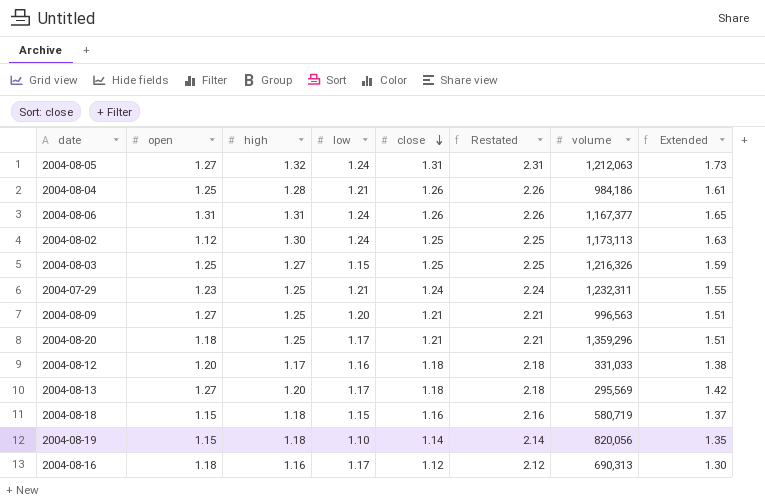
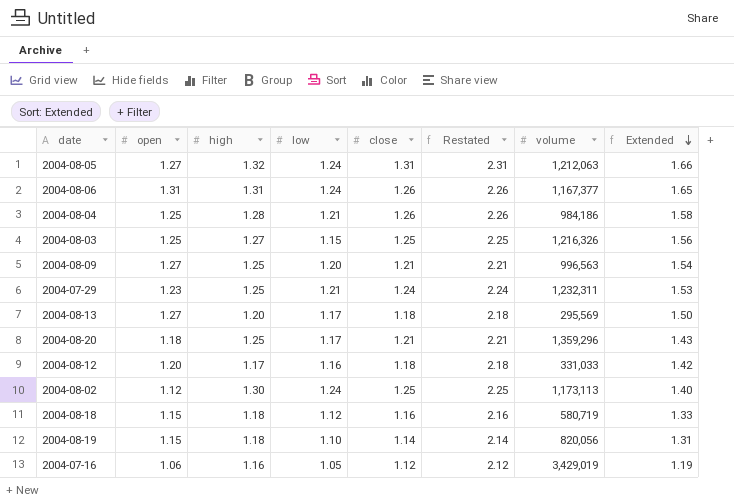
row order: close descending -> Extended descending
column Extended | formula: [high] * [close] -> [open] * [close]
row 2004-08-16: 1.18 | 1.16 | 1.17 | 1.12 | 2.12 | 690,313 | 1.30 -> none
2004-08-18 | low: 1.15 -> 1.12
row 2004-07-16: none -> 1.06 | 1.16 | 1.05 | 1.12 | 2.12 | 3,429,019 | 1.19

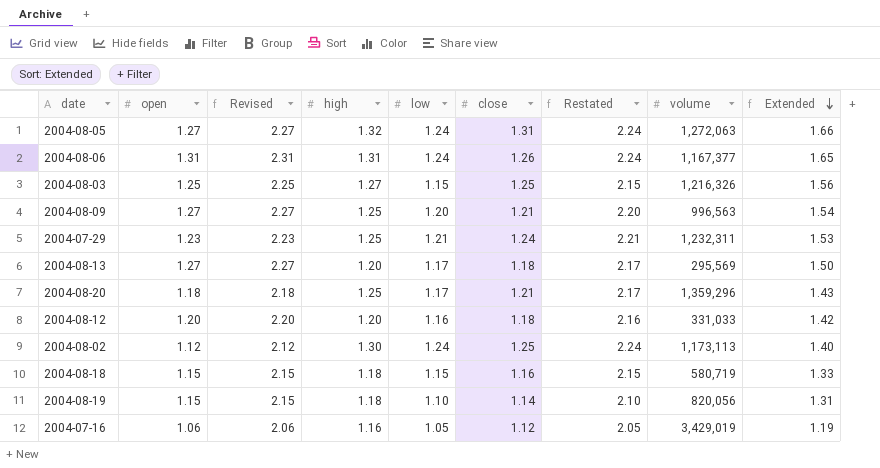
column Revised | formula: none -> [open] + 1
column Restated | formula: [close] + 1 -> [low] + 1
row 2004-08-04: 1.25 | 1.28 | 1.21 | 1.26 | 2.26 | 984,186 | 1.58 -> none
2004-08-05 | volume: 1,212,063 -> 1,272,063
2004-08-12 | high: 1.17 -> 1.20
2004-08-18 | low: 1.12 -> 1.15

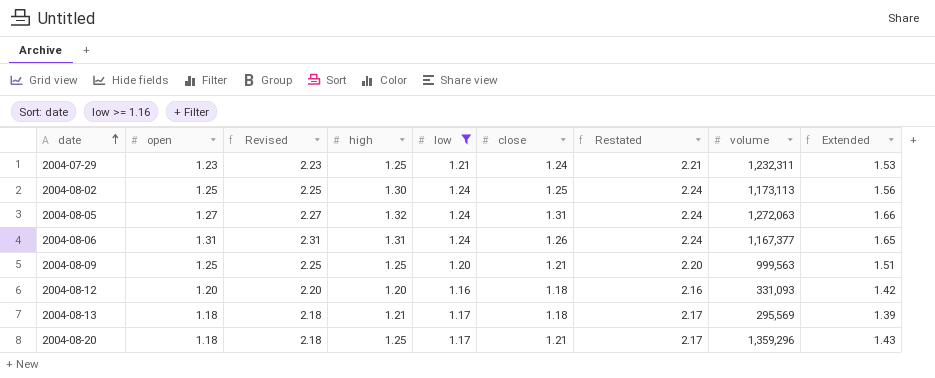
filter: none -> low >= 1.16
row order: Extended descending -> date ascending
2004-08-02 | open: 1.12 -> 1.25
2004-08-02 | Revised: 2.12 -> 2.25
2004-08-02 | Extended: 1.40 -> 1.56
2004-08-09 | open: 1.27 -> 1.25
2004-08-09 | Revised: 2.27 -> 2.25
2004-08-09 | volume: 996,563 -> 999,563
2004-08-09 | Extended: 1.54 -> 1.51
2004-08-12 | volume: 331,033 -> 331,093
2004-08-13 | open: 1.27 -> 1.18
2004-08-13 | Revised: 2.27 -> 2.18
2004-08-13 | high: 1.20 -> 1.21
2004-08-13 | Extended: 1.50 -> 1.39

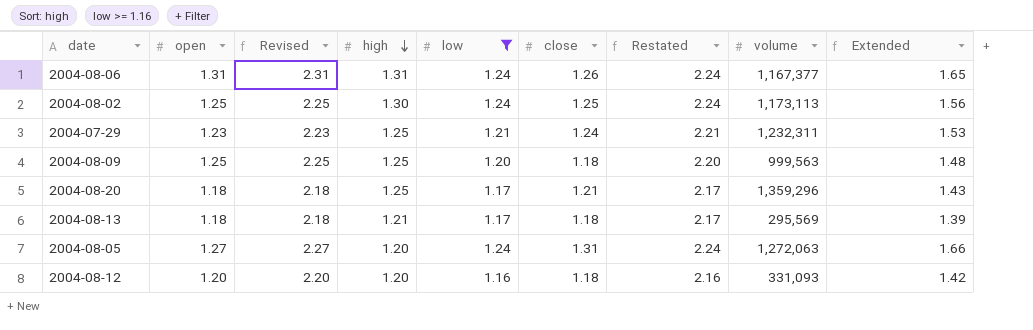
row order: date ascending -> high descending
2004-08-09 | close: 1.21 -> 1.18
2004-08-09 | Extended: 1.51 -> 1.48
2004-08-05 | high: 1.32 -> 1.20

